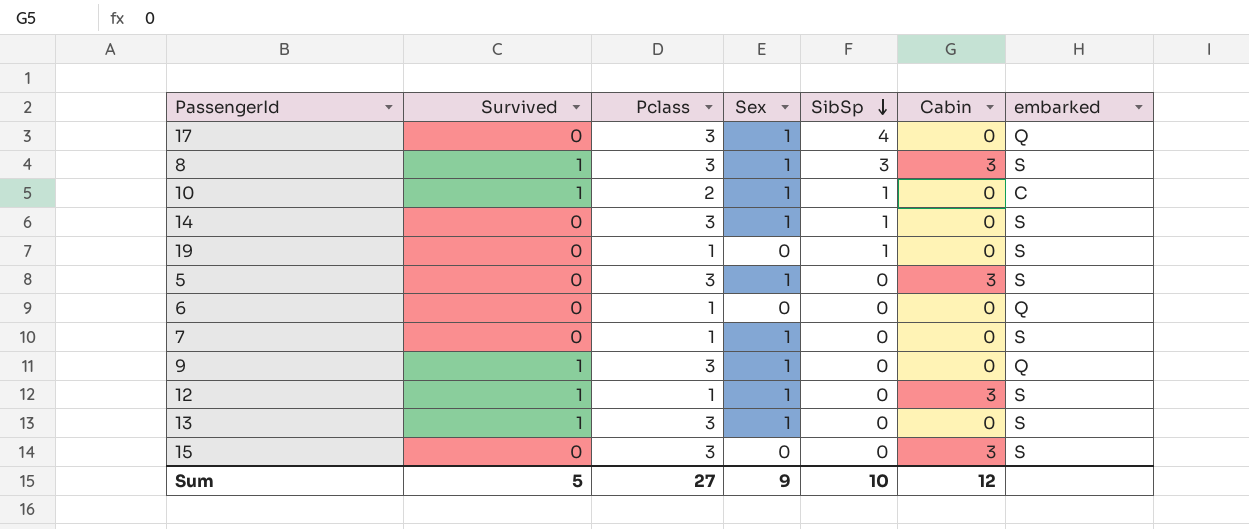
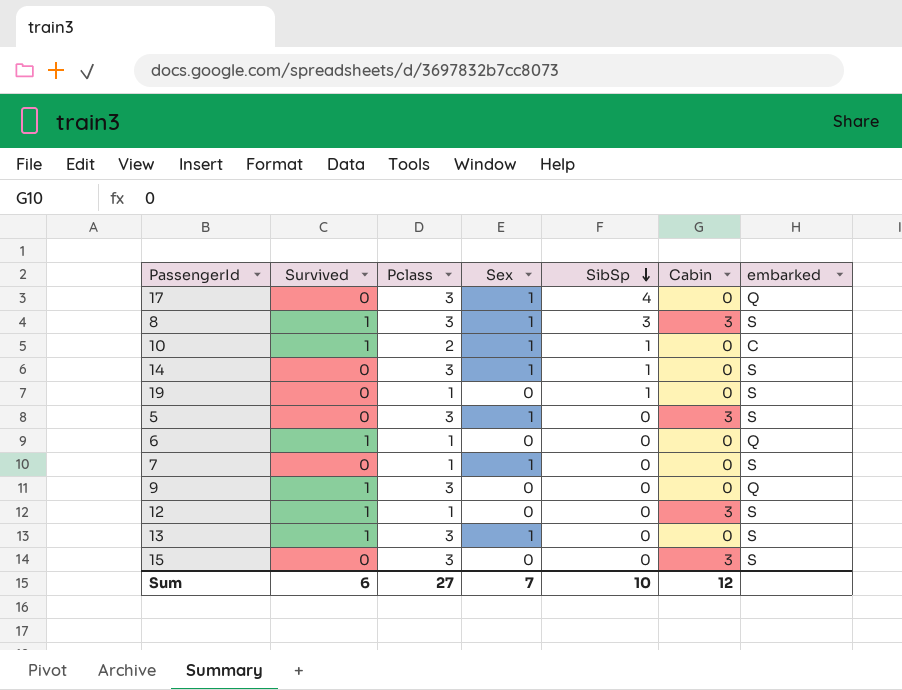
6 | Survived: 0 -> 1
9 | Sex: 1 -> 0
12 | Sex: 1 -> 0
Sum | Survived: 5 -> 6
Sum | Sex: 9 -> 7

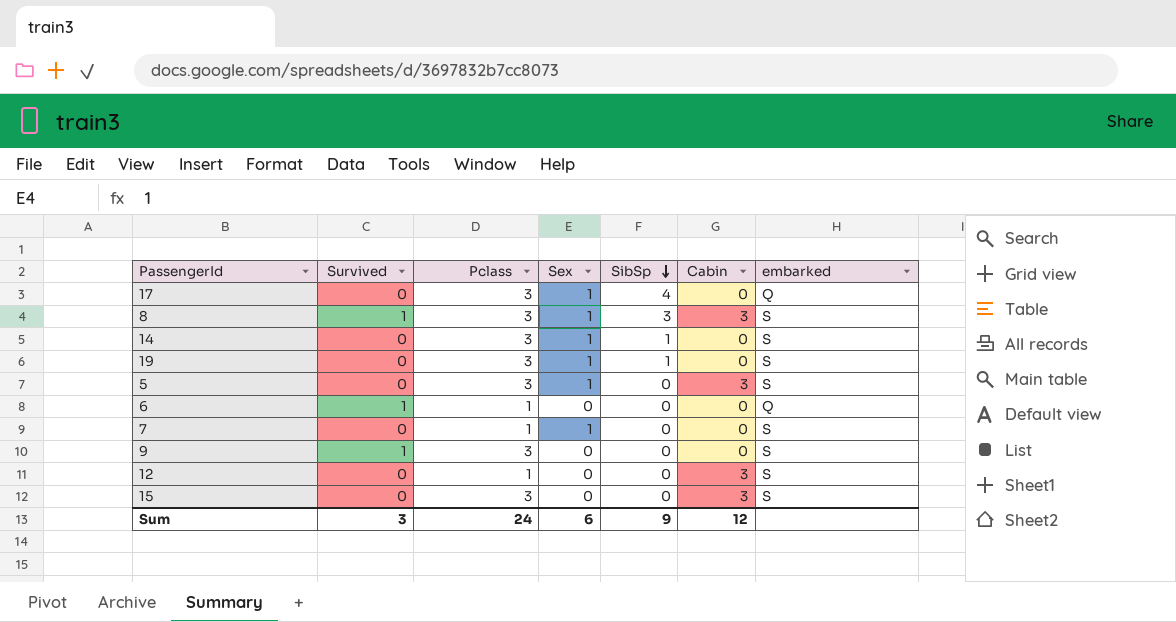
row 10: 1 | 2 | 1 | 1 | 0 | C -> none
row 13: 1 | 3 | 1 | 0 | 0 | S -> none
19 | Pclass: 1 -> 3
19 | Sex: 0 -> 1
9 | embarked: Q -> S
12 | Survived: 1 -> 0
Sum | Survived: 6 -> 3
Sum | Pclass: 27 -> 24
Sum | Sex: 7 -> 6
Sum | SibSp: 10 -> 9

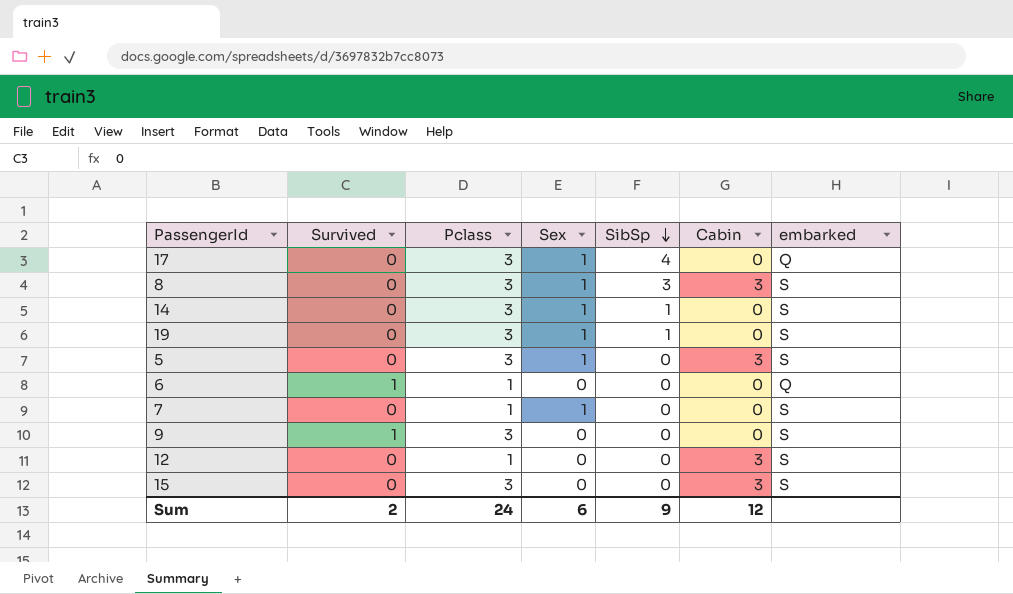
8 | Survived: 1 -> 0
Sum | Survived: 3 -> 2

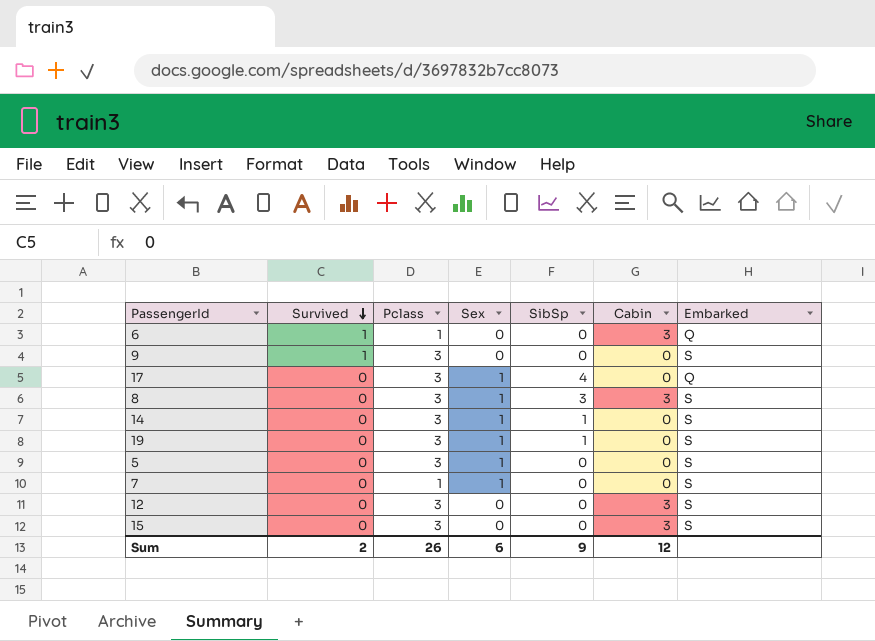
row order: SibSp descending -> Survived descending
column name: embarked -> Embarked
6 | Cabin: 0 -> 3
5 | Cabin: 3 -> 0
12 | Pclass: 1 -> 3
Sum | Pclass: 24 -> 26

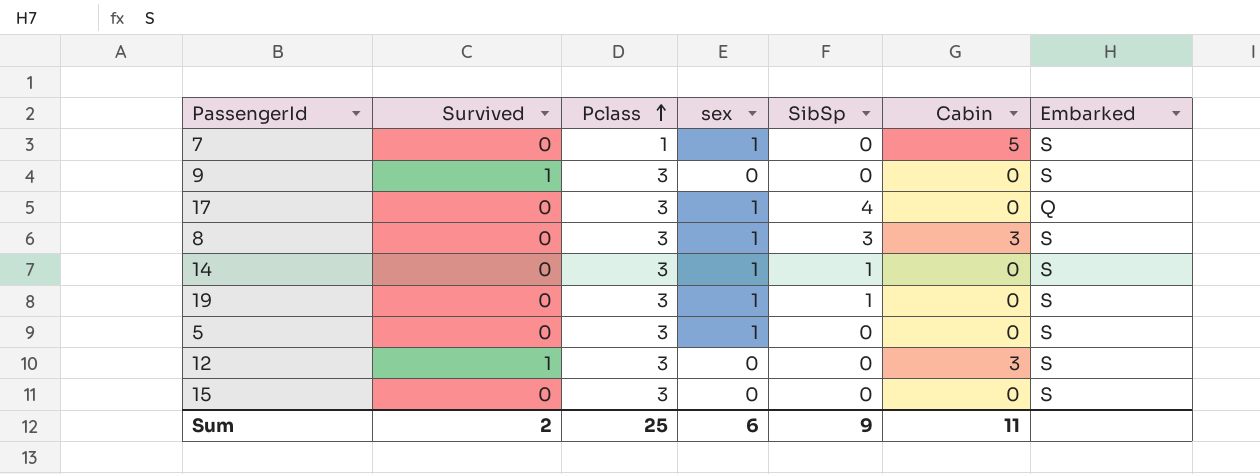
row order: Survived descending -> Pclass ascending
column name: Sex -> sex
row 6: 1 | 1 | 0 | 0 | 3 | Q -> none
7 | Cabin: 0 -> 5
12 | Survived: 0 -> 1
15 | Cabin: 3 -> 0
Sum | Pclass: 26 -> 25
Sum | Cabin: 12 -> 11

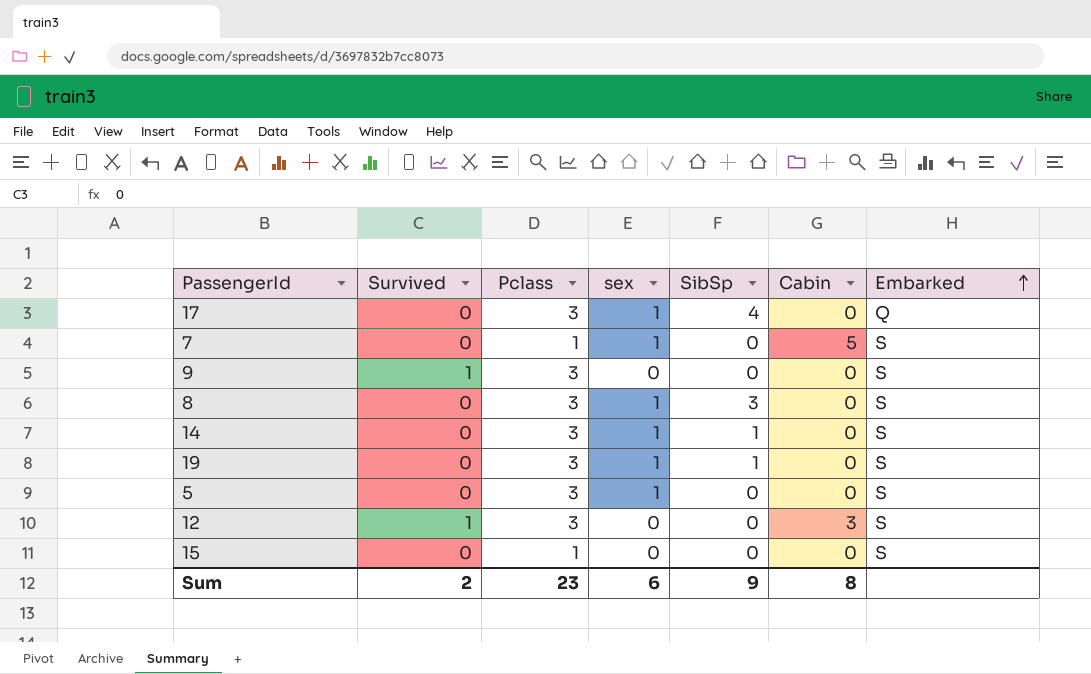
row order: Pclass ascending -> Embarked ascending
8 | Cabin: 3 -> 0
15 | Pclass: 3 -> 1
Sum | Pclass: 25 -> 23
Sum | Cabin: 11 -> 8

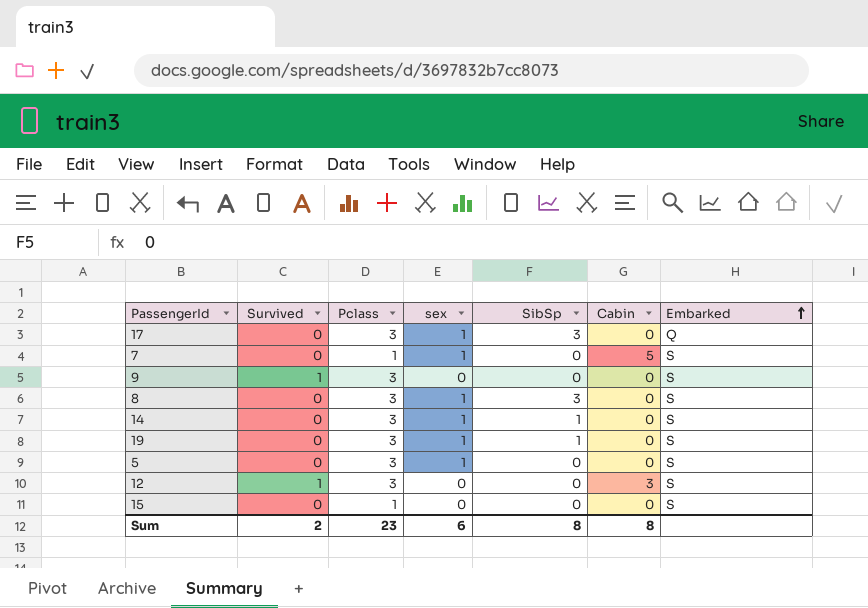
17 | SibSp: 4 -> 3
Sum | SibSp: 9 -> 8

